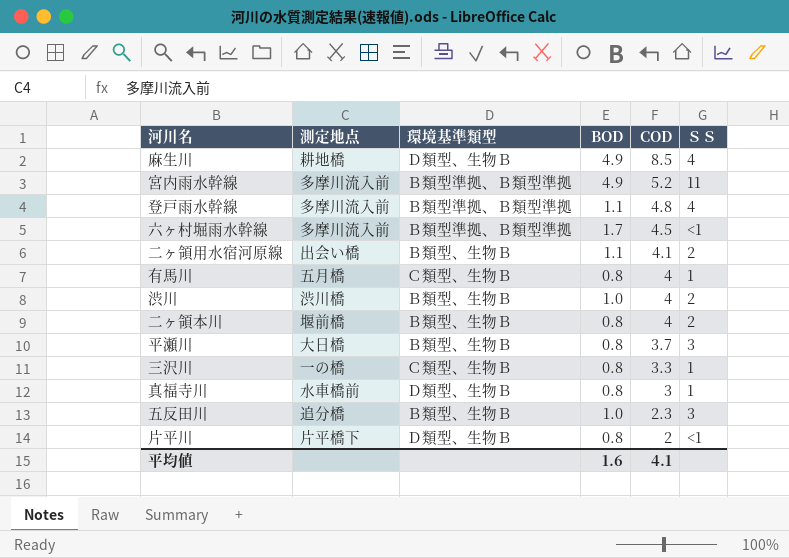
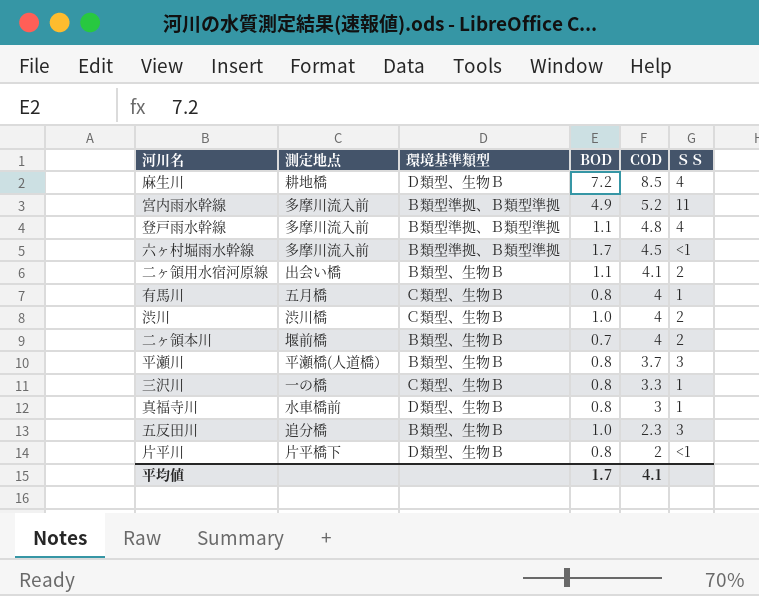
麻生川 | BOD: 4.9 -> 7.2
渋川 | 環境基準類型: Ｂ類型、生物Ｂ -> Ｃ類型、生物Ｂ
二ヶ領本川 | BOD: 0.8 -> 0.7
平瀬川 | 測定地点: 大日橋 -> 平瀬橋(人道橋）
平均値 | BOD: 1.6 -> 1.7

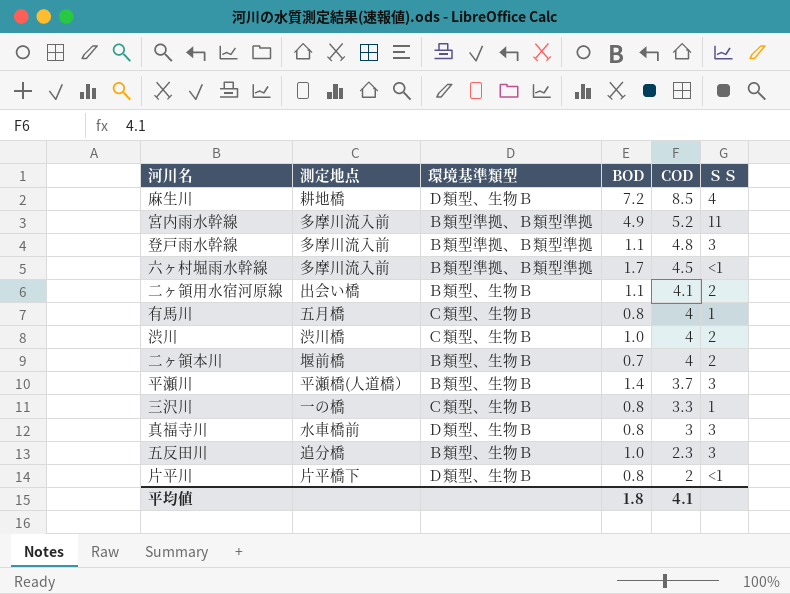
登戸雨水幹線 | ＳＳ: 4 -> 3
平瀬川 | BOD: 0.8 -> 1.4
真福寺川 | ＳＳ: 1 -> 3
平均値 | BOD: 1.7 -> 1.8

